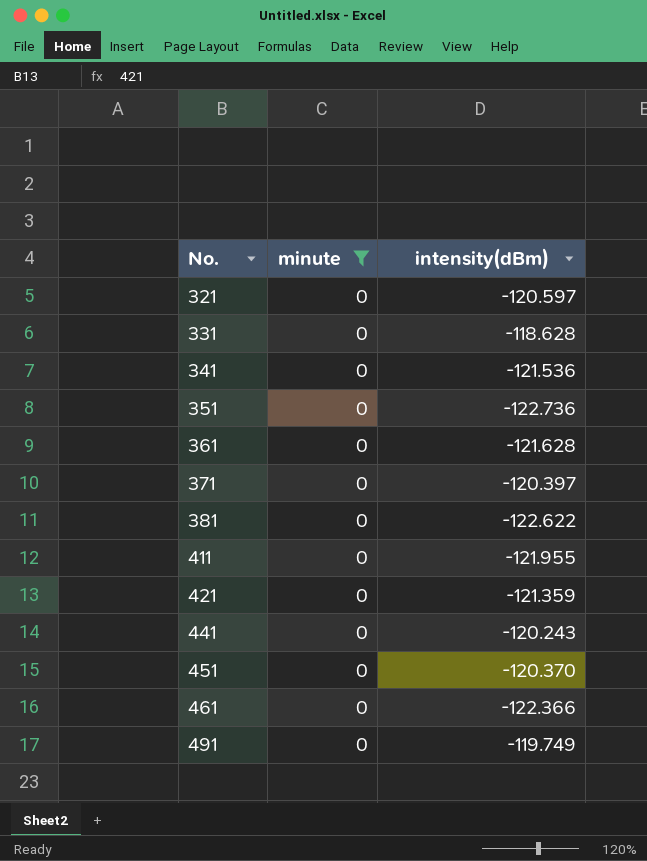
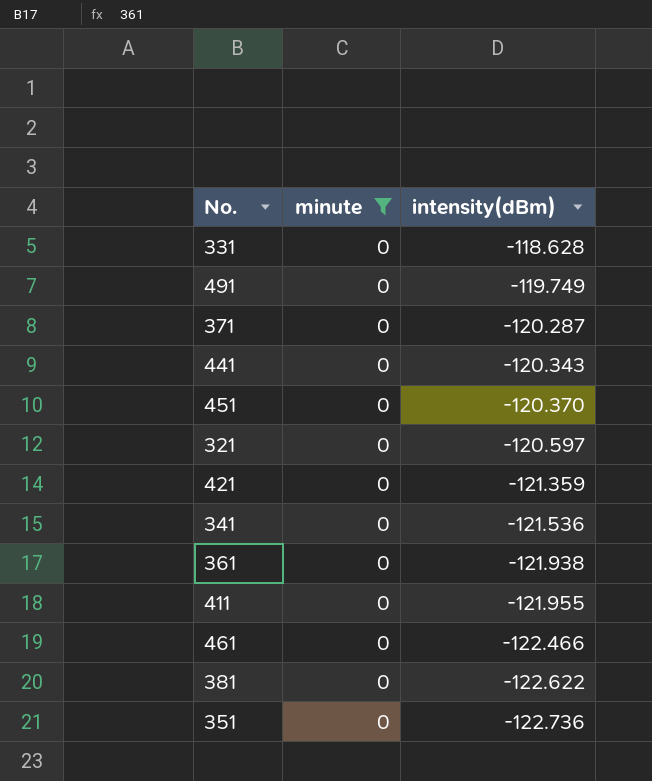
row order: No. ascending -> intensity(dBm) descending
371 | intensity(dBm): -120.397 -> -120.287
441 | intensity(dBm): -120.243 -> -120.343
361 | intensity(dBm): -121.628 -> -121.938
461 | intensity(dBm): -122.366 -> -122.466

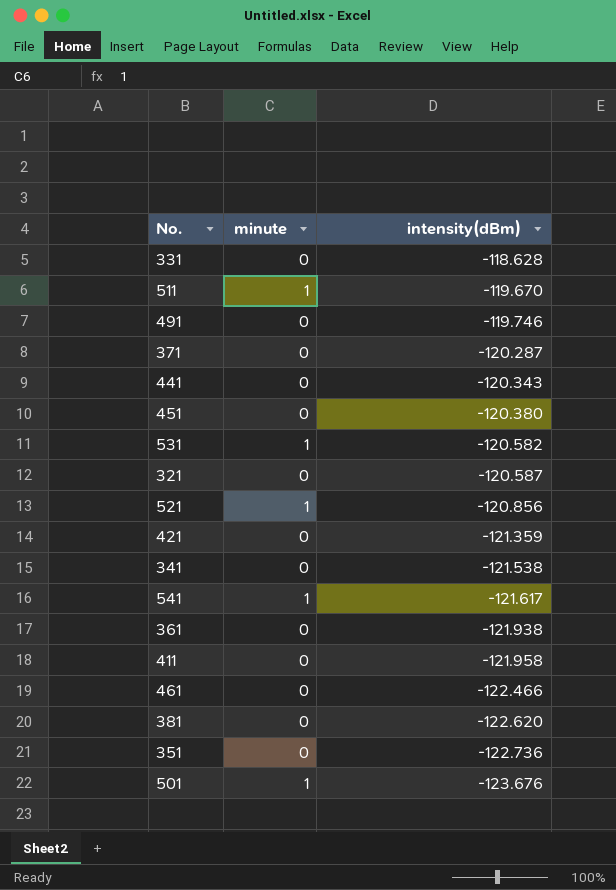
filter: minute = 0 -> none
491 | intensity(dBm): -119.749 -> -119.746
451 | intensity(dBm): -120.370 -> -120.380
321 | intensity(dBm): -120.597 -> -120.587
341 | intensity(dBm): -121.536 -> -121.538
411 | intensity(dBm): -121.955 -> -121.958
381 | intensity(dBm): -122.622 -> -122.620

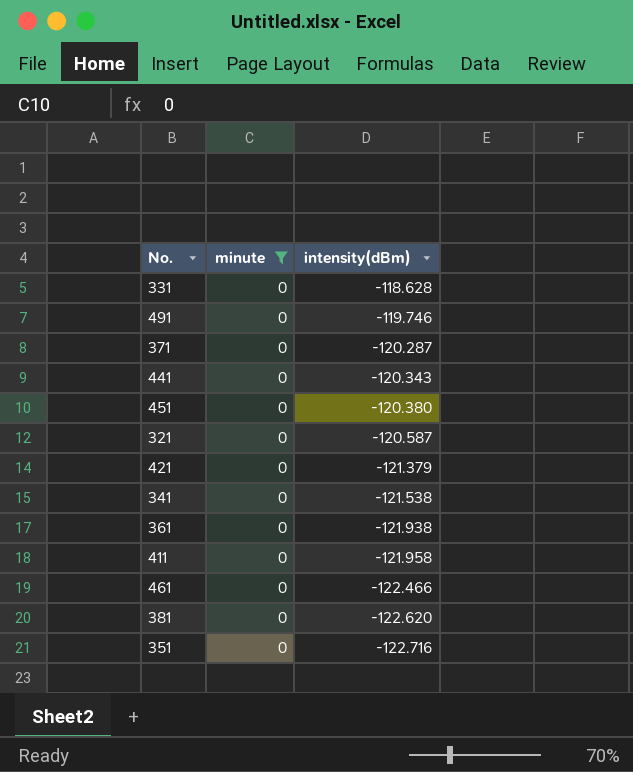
filter: none -> minute = 0
421 | intensity(dBm): -121.359 -> -121.379
351 | intensity(dBm): -122.736 -> -122.716

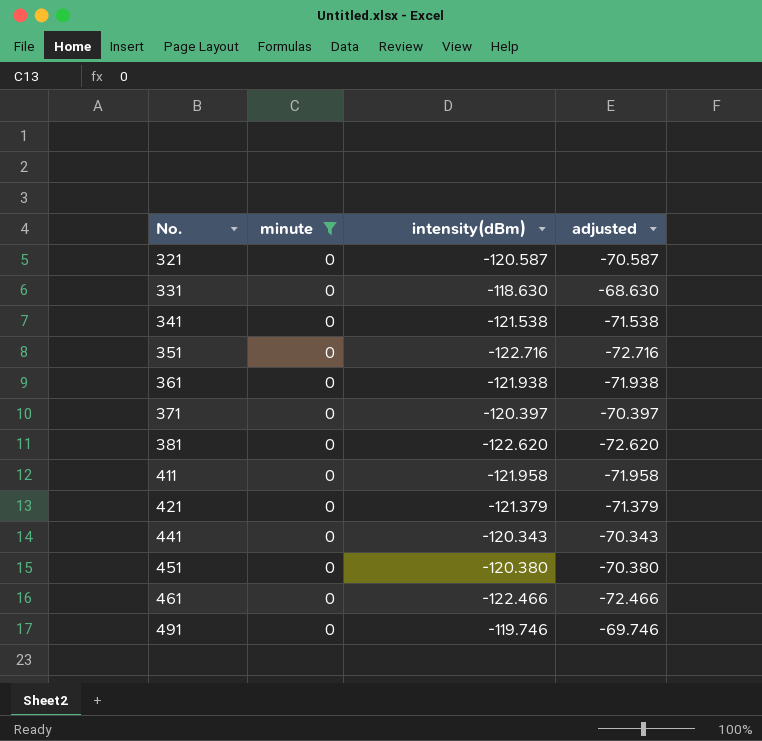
row order: intensity(dBm) descending -> No. ascending
column adjusted | formula: none -> [intensity(dBm)] + 50
331 | intensity(dBm): -118.628 -> -118.630
371 | intensity(dBm): -120.287 -> -120.397

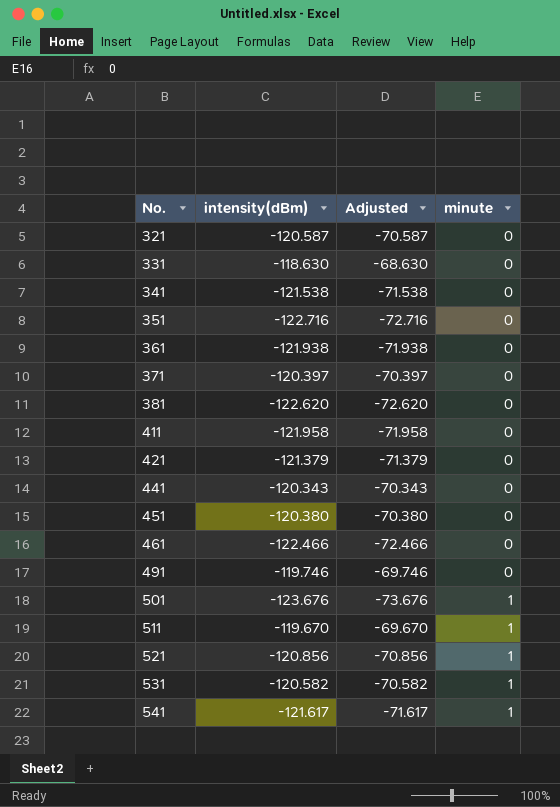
filter: minute = 0 -> none
column name: adjusted -> Adjusted
column minute | position: 2 -> 4

